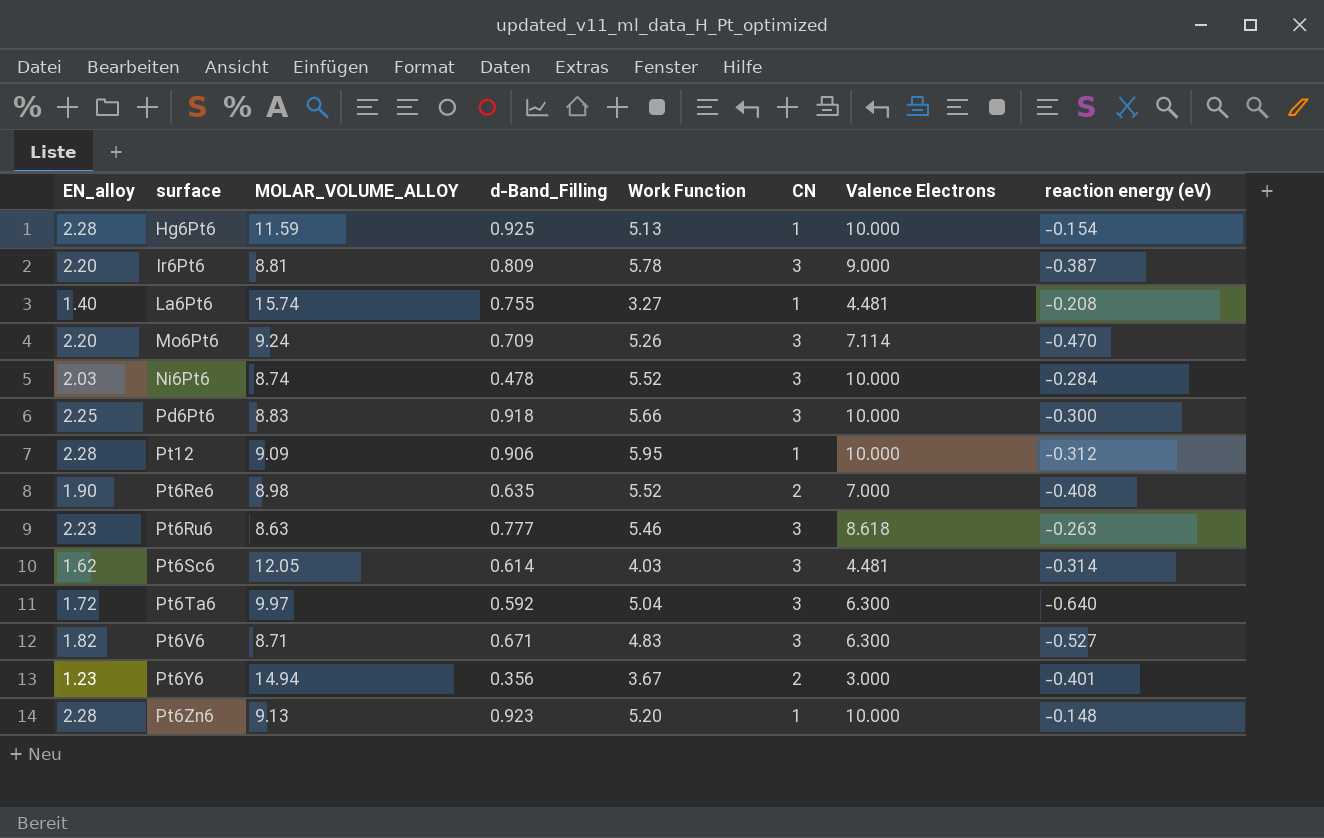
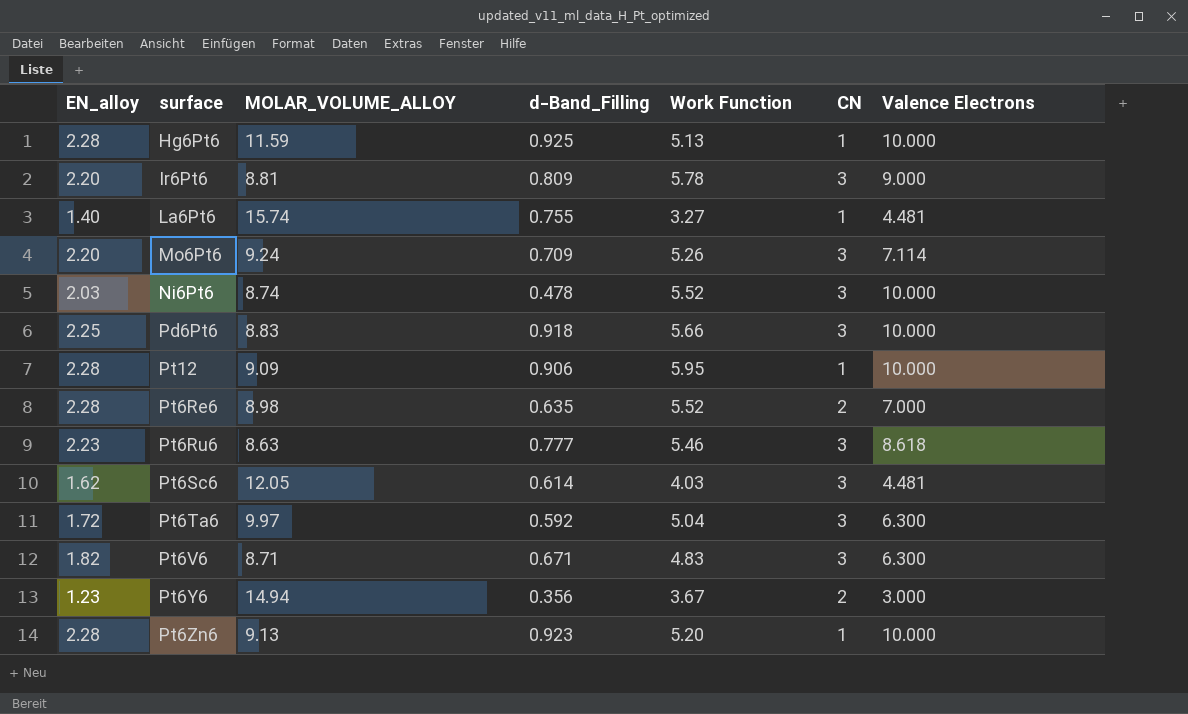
column reaction energy (eV) | position: 8 -> none
Pt6Re6 | EN_alloy: 1.90 -> 2.28

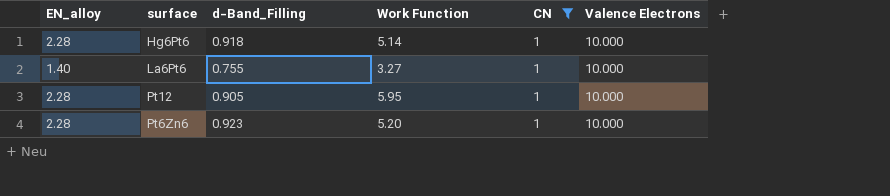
filter: none -> CN = 1
column MOLAR_VOLUME_ALLOY | position: 3 -> none
Hg6Pt6 | d-Band_Filling: 0.925 -> 0.918
Hg6Pt6 | Work Function: 5.13 -> 5.14
La6Pt6 | Valence Electrons: 4.481 -> 10.000
Pt12 | d-Band_Filling: 0.906 -> 0.905

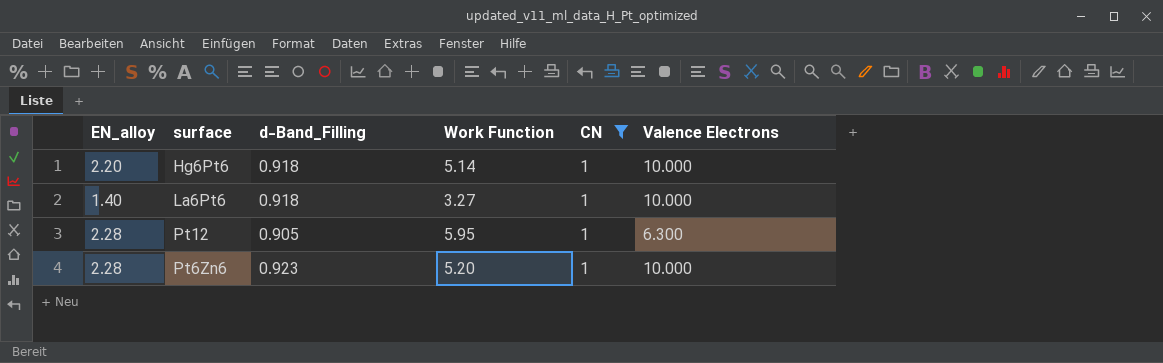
Hg6Pt6 | EN_alloy: 2.28 -> 2.20
La6Pt6 | d-Band_Filling: 0.755 -> 0.918
Pt12 | Valence Electrons: 10.000 -> 6.300

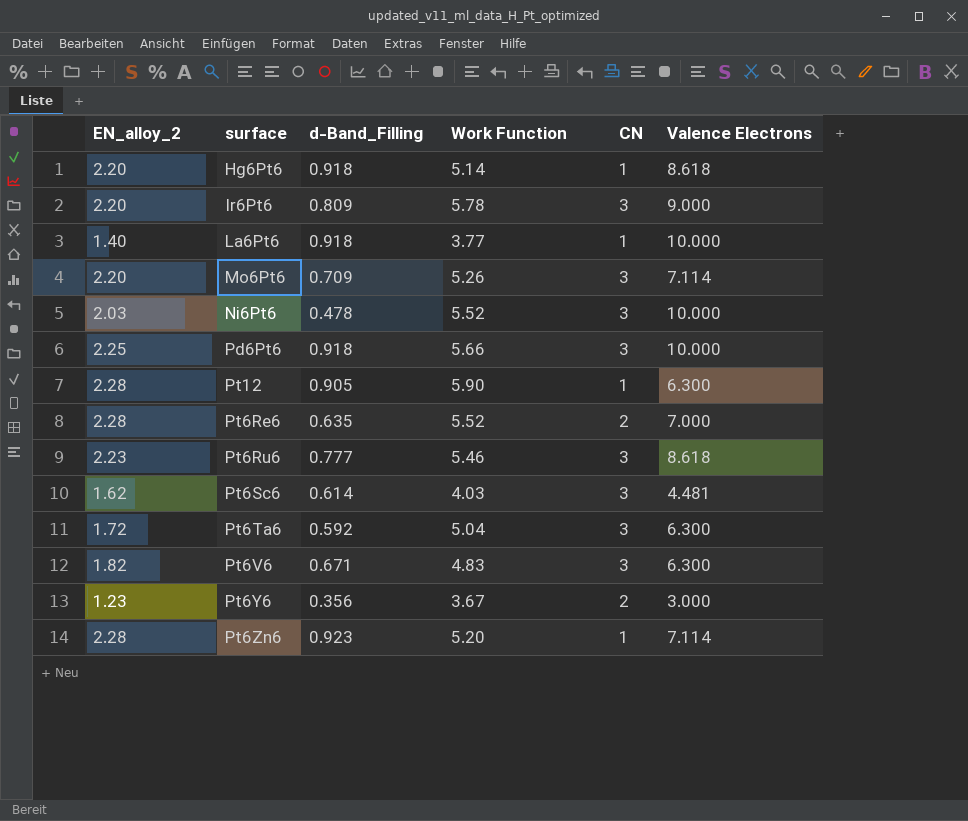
filter: CN = 1 -> none
column name: EN_alloy -> EN_alloy_2
Hg6Pt6 | Valence Electrons: 10.000 -> 8.618
La6Pt6 | Work Function: 3.27 -> 3.77
Pt12 | Work Function: 5.95 -> 5.90
Pt6Zn6 | Valence Electrons: 10.000 -> 7.114

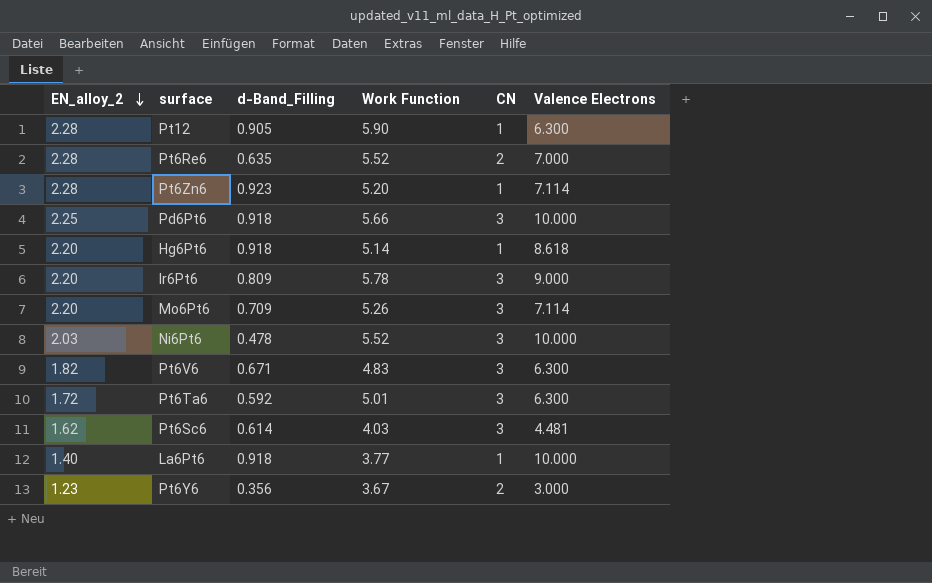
row order: none -> EN_alloy_2 descending
row Pt6Ru6: 2.23 | 0.777 | 5.46 | 3 | 8.618 -> none
Pt6Ta6 | Work Function: 5.04 -> 5.01

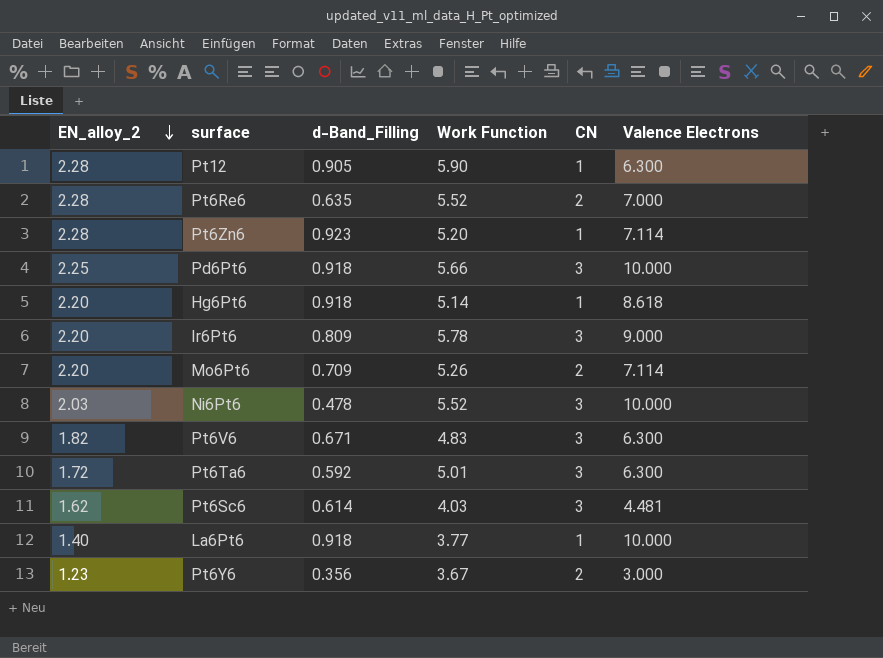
Mo6Pt6 | CN: 3 -> 2

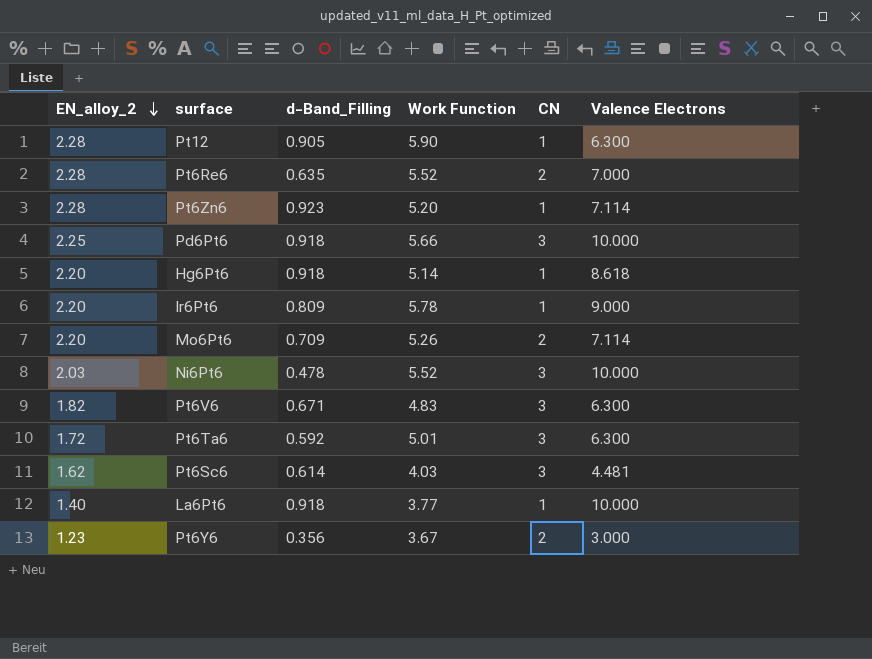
Ir6Pt6 | CN: 3 -> 1

